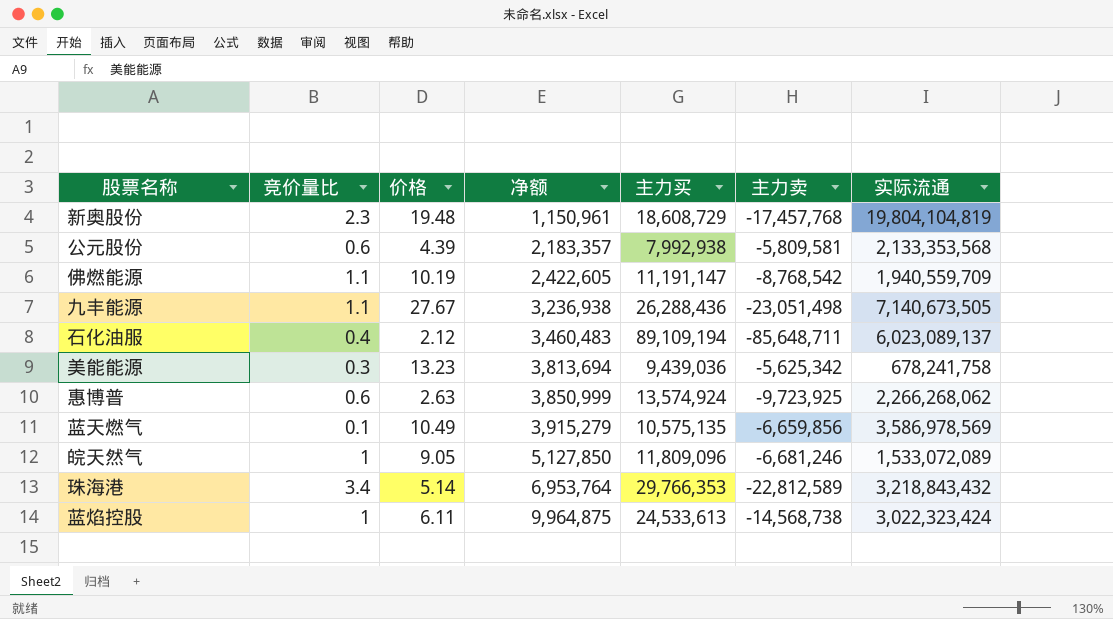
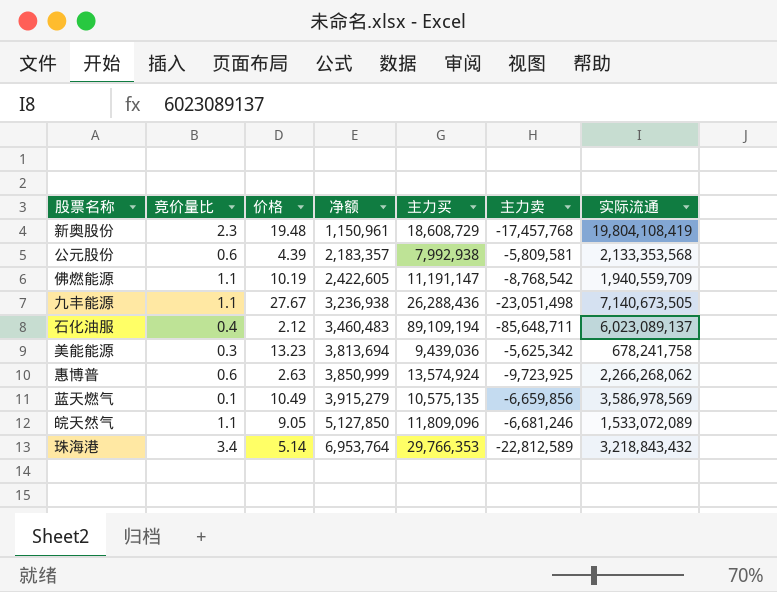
row 蓝焰控股: 1 | 6.11 | 9,964,875 | 24,533,613 | -14,568,738 | 3,022,323,424 -> none
新奥股份 | 实际流通: 19,804,104,819 -> 19,804,108,419
皖天然气 | 竞价量比: 1 -> 1.1

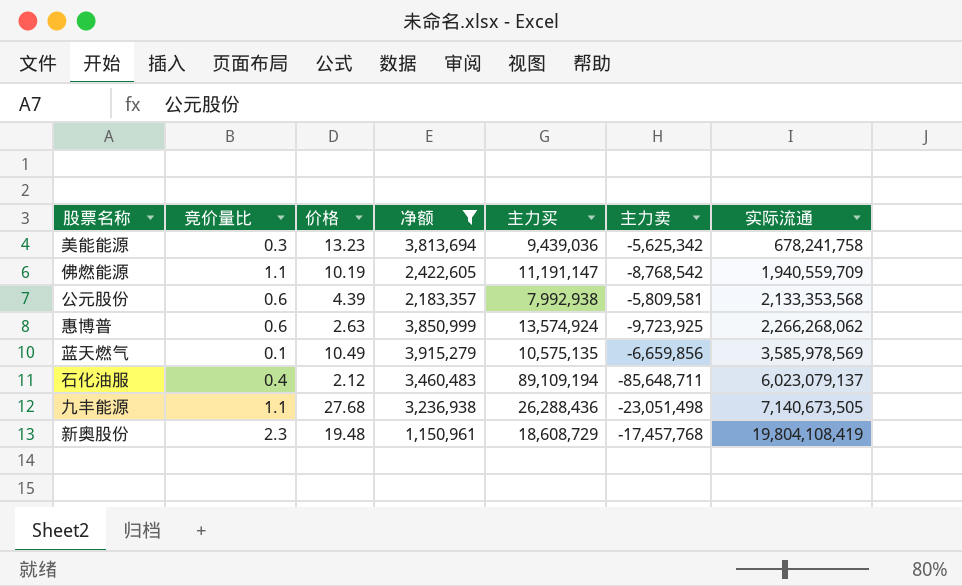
filter: none -> 净额 <= 3,915,279
row order: 净额 ascending -> 实际流通 ascending
蓝天燃气 | 实际流通: 3,586,978,569 -> 3,585,978,569
石化油服 | 实际流通: 6,023,089,137 -> 6,023,079,137
九丰能源 | 价格: 27.67 -> 27.68

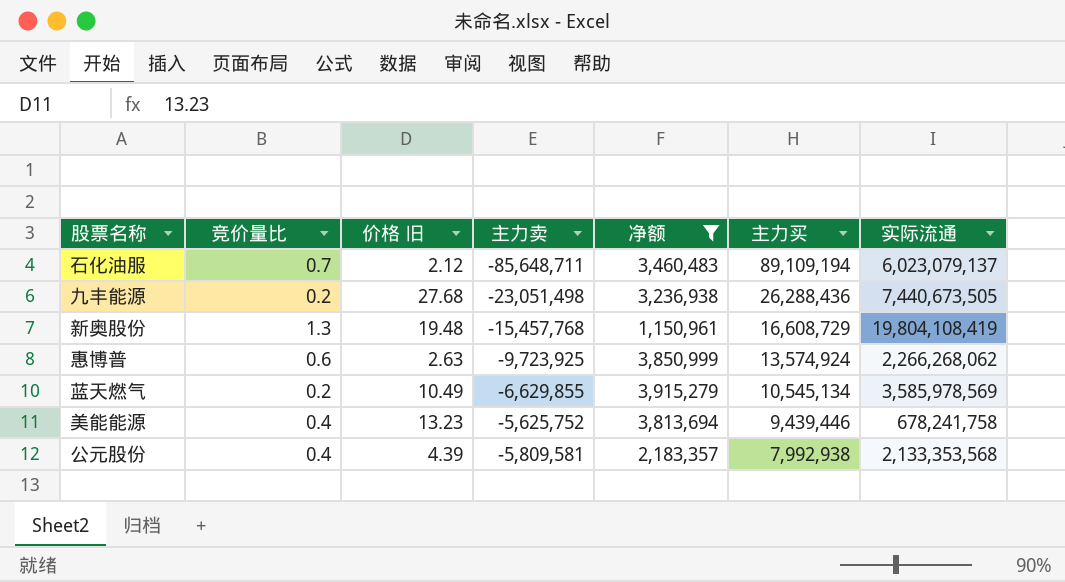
row order: 实际流通 ascending -> 主力买 descending
column name: 价格 -> 价格 旧
column 主力卖 | position: 6 -> 4
row 佛燃能源: 1.1 | 10.19 | 2,422,605 | 11,191,147 | -8,768,542 | 1,940,559,709 -> none
石化油服 | 竞价量比: 0.4 -> 0.7
九丰能源 | 竞价量比: 1.1 -> 0.2
九丰能源 | 实际流通: 7,140,673,505 -> 7,440,673,505
新奥股份 | 竞价量比: 2.3 -> 1.3
新奥股份 | 主力卖: -17,457,768 -> -15,457,768
新奥股份 | 主力买: 18,608,729 -> 16,608,729
蓝天燃气 | 竞价量比: 0.1 -> 0.2
蓝天燃气 | 主力卖: -6,659,856 -> -6,629,855
蓝天燃气 | 主力买: 10,575,135 -> 10,545,134
美能能源 | 竞价量比: 0.3 -> 0.4
美能能源 | 主力卖: -5,625,342 -> -5,625,752
美能能源 | 主力买: 9,439,036 -> 9,439,446
公元股份 | 竞价量比: 0.6 -> 0.4

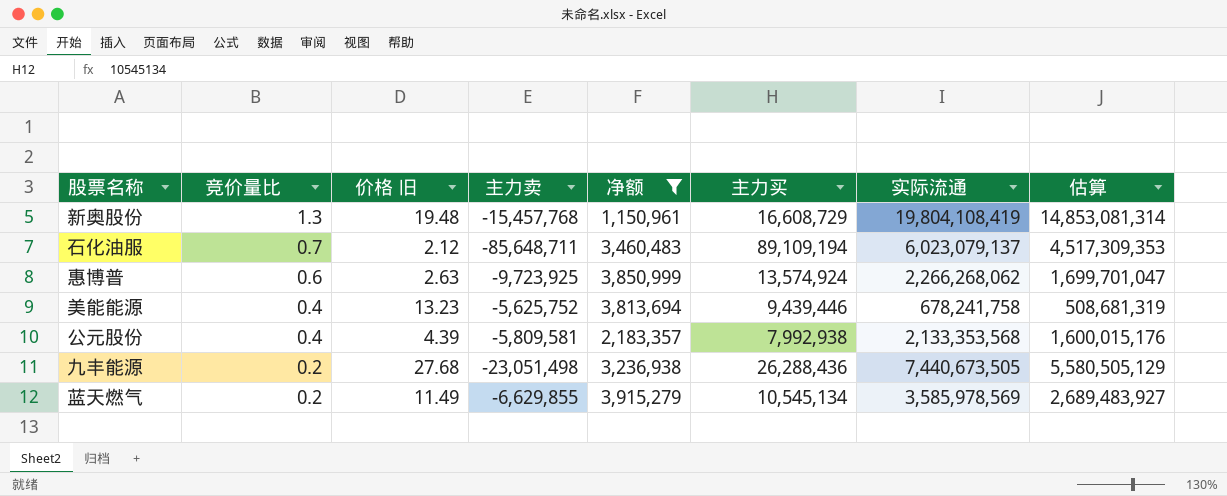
row order: 主力买 descending -> 竞价量比 descending
column 估算 | formula: none -> [实际流通] * 0.75
蓝天燃气 | 价格 旧: 10.49 -> 11.49

